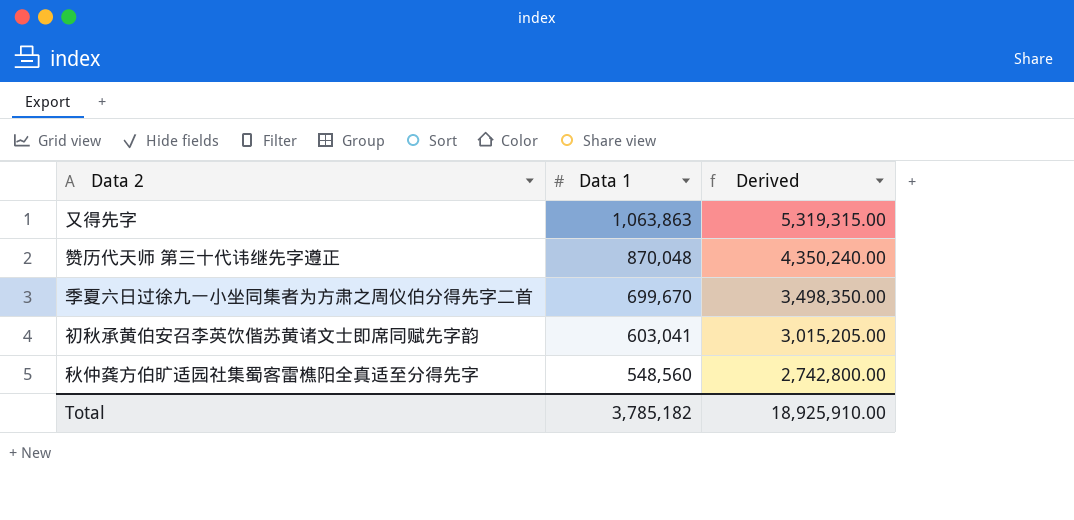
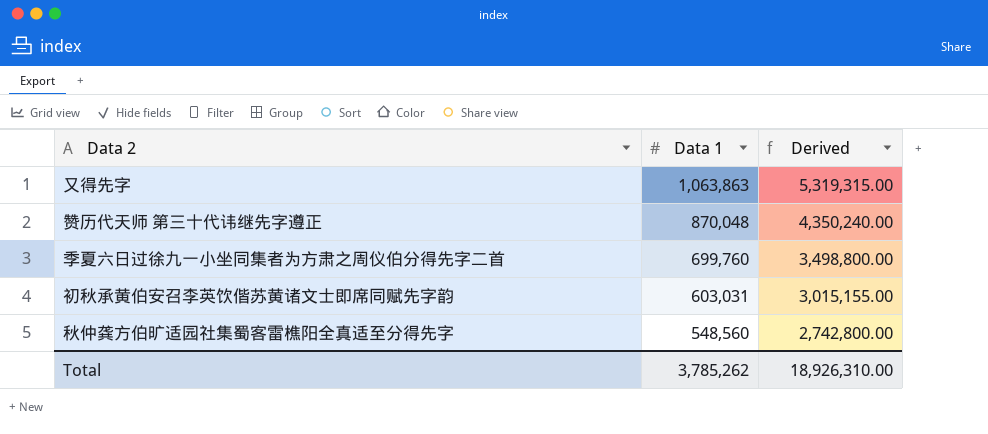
季夏六日过徐九一小坐同集者为方肃之周仪伯分得先字二首 | Data 1: 699,670 -> 699,760
季夏六日过徐九一小坐同集者为方肃之周仪伯分得先字二首 | Derived: 3,498,350.00 -> 3,498,800.00
初秋承黄伯安召李英饮偕苏黄诸文士即席同赋先字韵 | Data 1: 603,041 -> 603,031
初秋承黄伯安召李英饮偕苏黄诸文士即席同赋先字韵 | Derived: 3,015,205.00 -> 3,015,155.00
Total | Data 1: 3,785,182 -> 3,785,262
Total | Derived: 18,925,910.00 -> 18,926,310.00

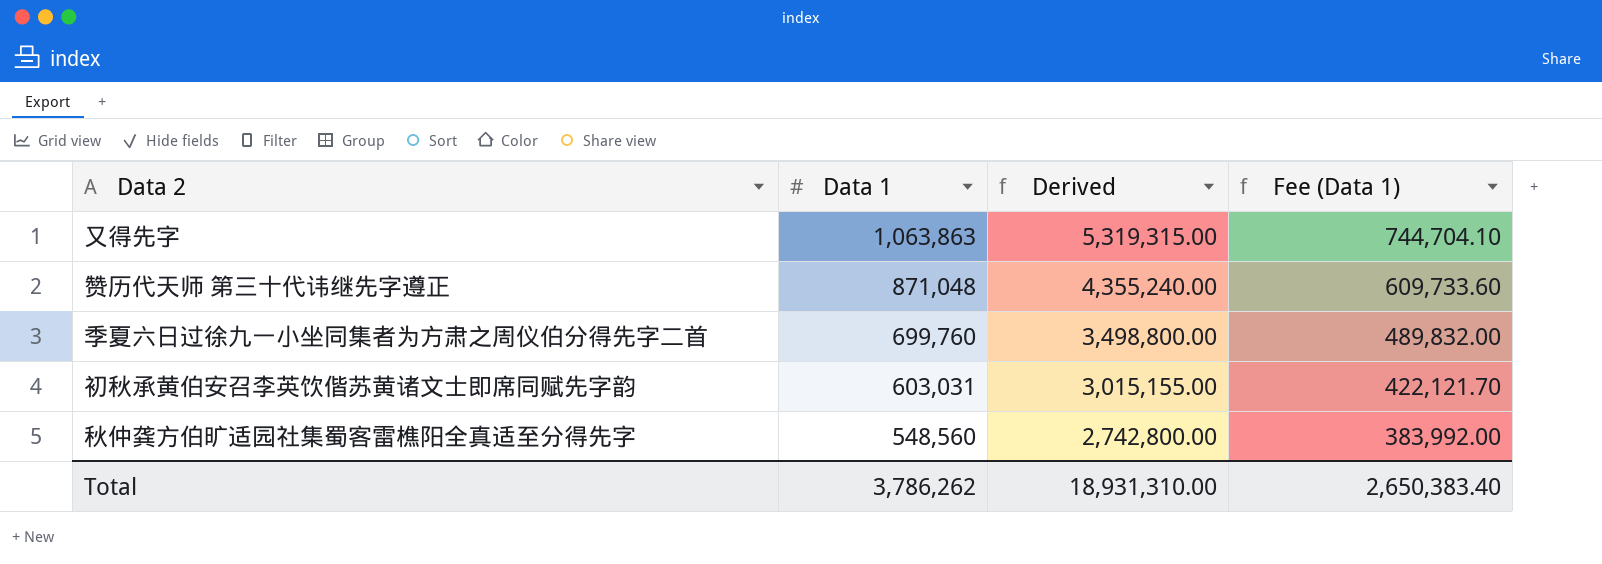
column Fee (Data 1) | formula: none -> [Data 1] * 0.7
赞历代天师 第三十代讳继先字遵正 | Data 1: 870,048 -> 871,048
赞历代天师 第三十代讳继先字遵正 | Derived: 4,350,240.00 -> 4,355,240.00
Total | Data 1: 3,785,262 -> 3,786,262
Total | Derived: 18,926,310.00 -> 18,931,310.00

